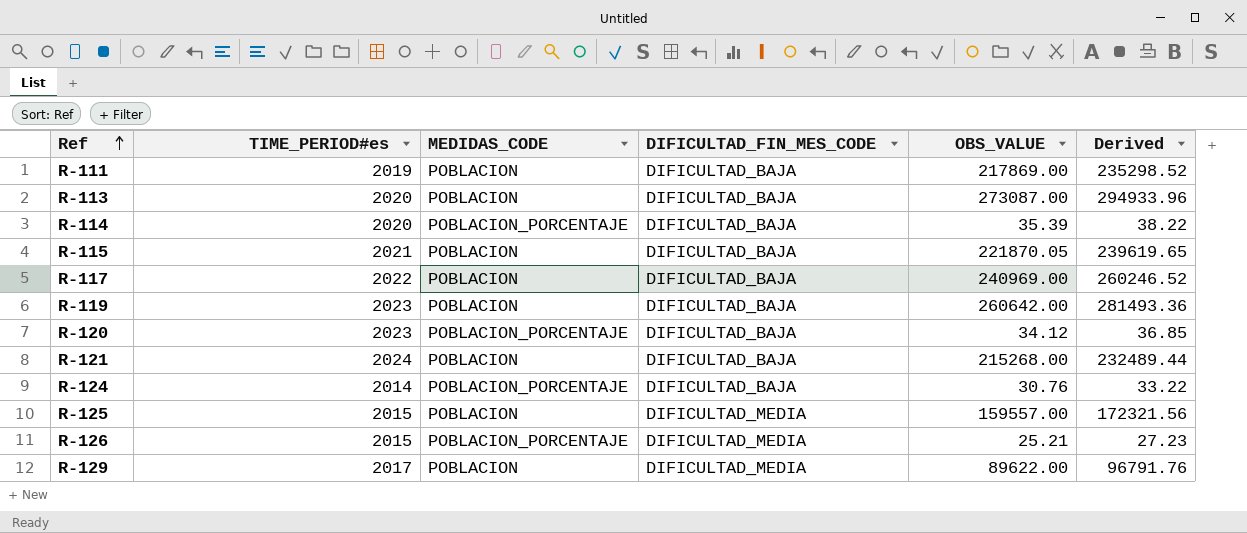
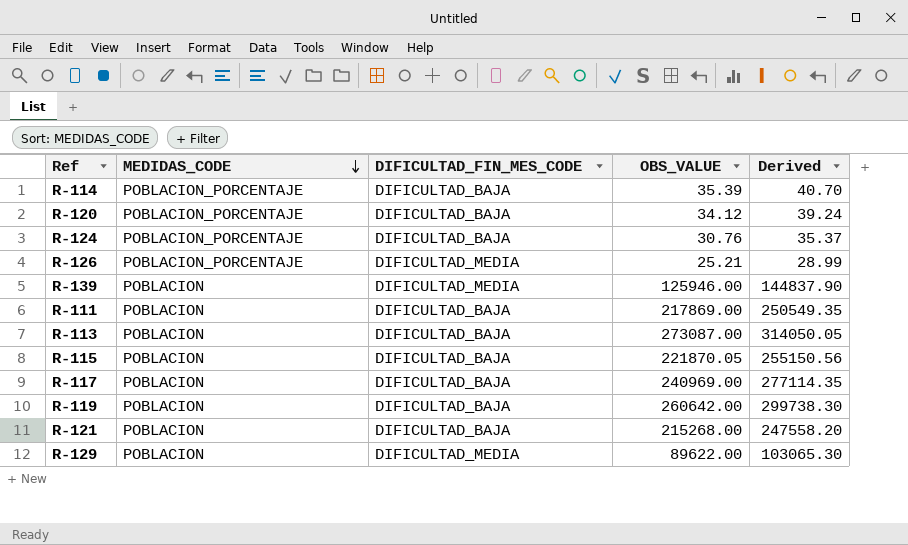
row order: Ref ascending -> MEDIDAS_CODE descending
column TIME_PERIOD#es | position: 2 -> none
column Derived | formula: [OBS_VALUE] * 1.08 -> [OBS_VALUE] * 1.15
row R-125: 2015 | POBLACION | DIFICULTAD_MEDIA | 159557.00 | 172321.56 -> none
row R-139: none -> POBLACION | DIFICULTAD_MEDIA | 125946.00 | 144837.90

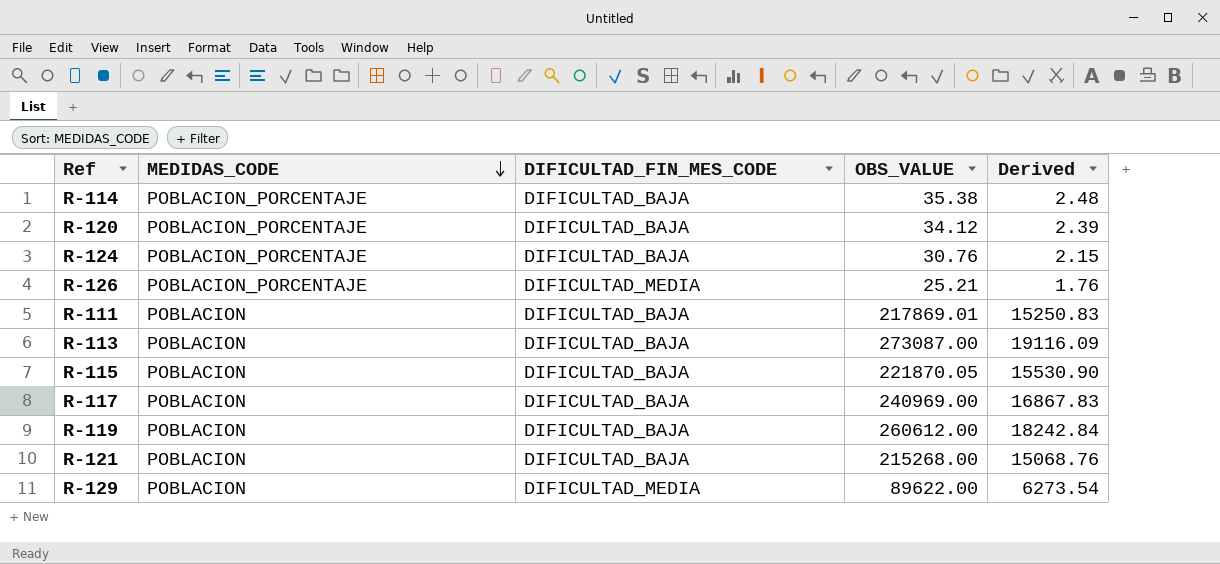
column Derived | formula: [OBS_VALUE] * 1.15 -> [OBS_VALUE] * 0.07
row R-139: POBLACION | DIFICULTAD_MEDIA | 125946.00 | 144837.90 -> none
R-114 | OBS_VALUE: 35.39 -> 35.38
R-111 | OBS_VALUE: 217869.00 -> 217869.01
R-119 | OBS_VALUE: 260642.00 -> 260612.00

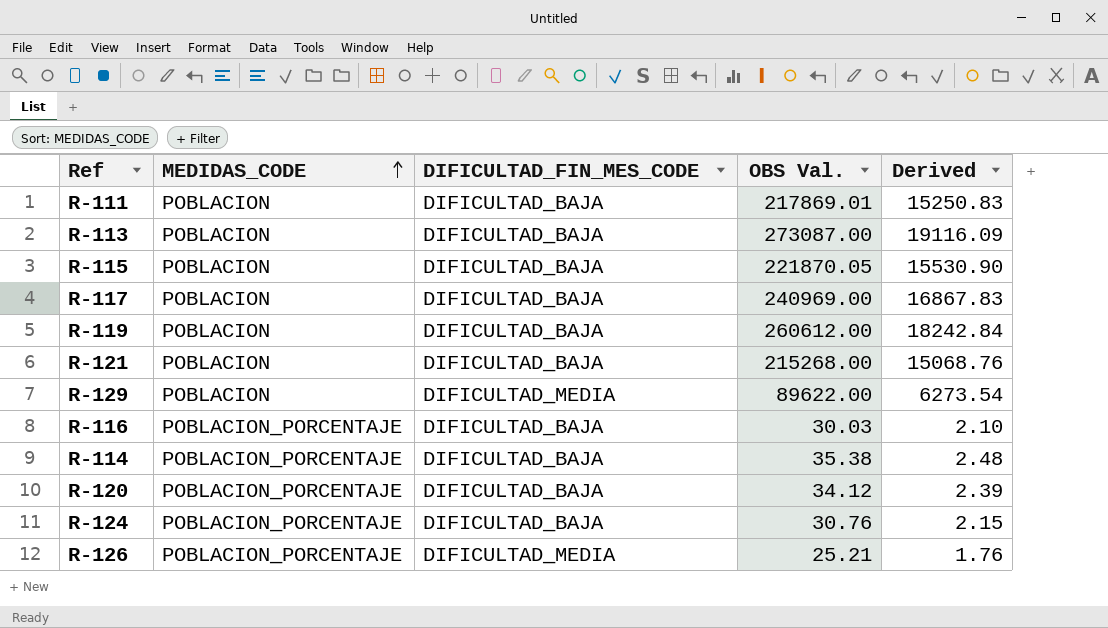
row order: MEDIDAS_CODE descending -> MEDIDAS_CODE ascending
column name: OBS_VALUE -> OBS Val.
row R-116: none -> POBLACION_PORCENTAJE | DIFICULTAD_BAJA | 30.03 | 2.10

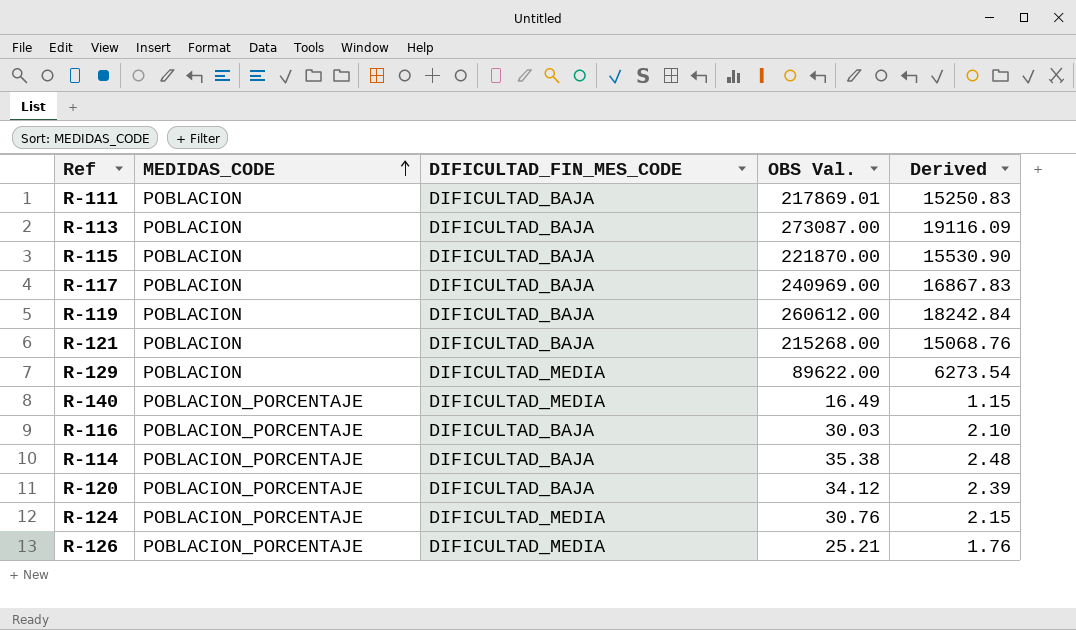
R-115 | OBS Val.: 221870.05 -> 221870.00
row R-140: none -> POBLACION_PORCENTAJE | DIFICULTAD_MEDIA | 16.49 | 1.15
R-124 | DIFICULTAD_FIN_MES_CODE: DIFICULTAD_BAJA -> DIFICULTAD_MEDIA

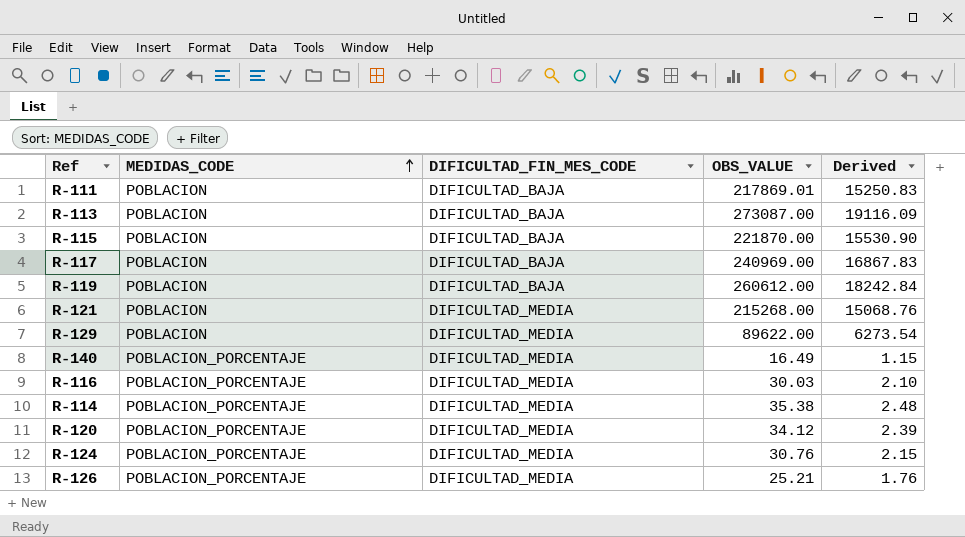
column name: OBS Val. -> OBS_VALUE
R-121 | DIFICULTAD_FIN_MES_CODE: DIFICULTAD_BAJA -> DIFICULTAD_MEDIA
R-116 | DIFICULTAD_FIN_MES_CODE: DIFICULTAD_BAJA -> DIFICULTAD_MEDIA
R-114 | DIFICULTAD_FIN_MES_CODE: DIFICULTAD_BAJA -> DIFICULTAD_MEDIA
R-120 | DIFICULTAD_FIN_MES_CODE: DIFICULTAD_BAJA -> DIFICULTAD_MEDIA

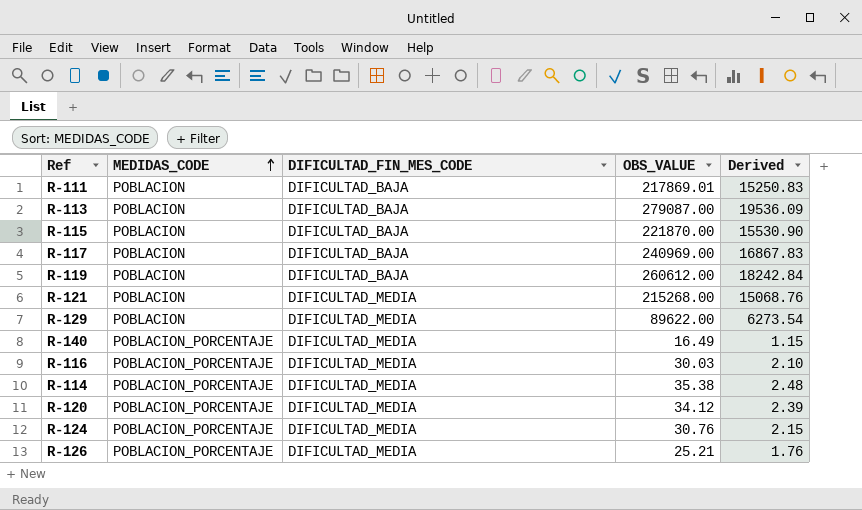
R-113 | OBS_VALUE: 273087.00 -> 279087.00
R-113 | Derived: 19116.09 -> 19536.09

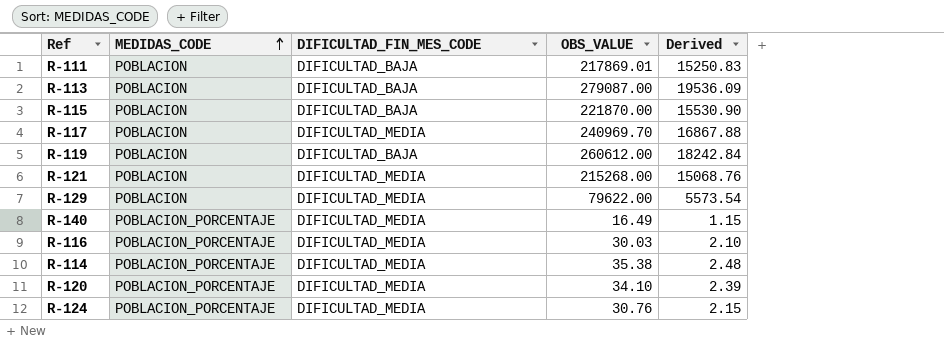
row R-126: POBLACION_PORCENTAJE | DIFICULTAD_MEDIA | 25.21 | 1.76 -> none
R-117 | DIFICULTAD_FIN_MES_CODE: DIFICULTAD_BAJA -> DIFICULTAD_MEDIA
R-117 | OBS_VALUE: 240969.00 -> 240969.70
R-117 | Derived: 16867.83 -> 16867.88
R-129 | OBS_VALUE: 89622.00 -> 79622.00
R-129 | Derived: 6273.54 -> 5573.54
R-120 | OBS_VALUE: 34.12 -> 34.10

